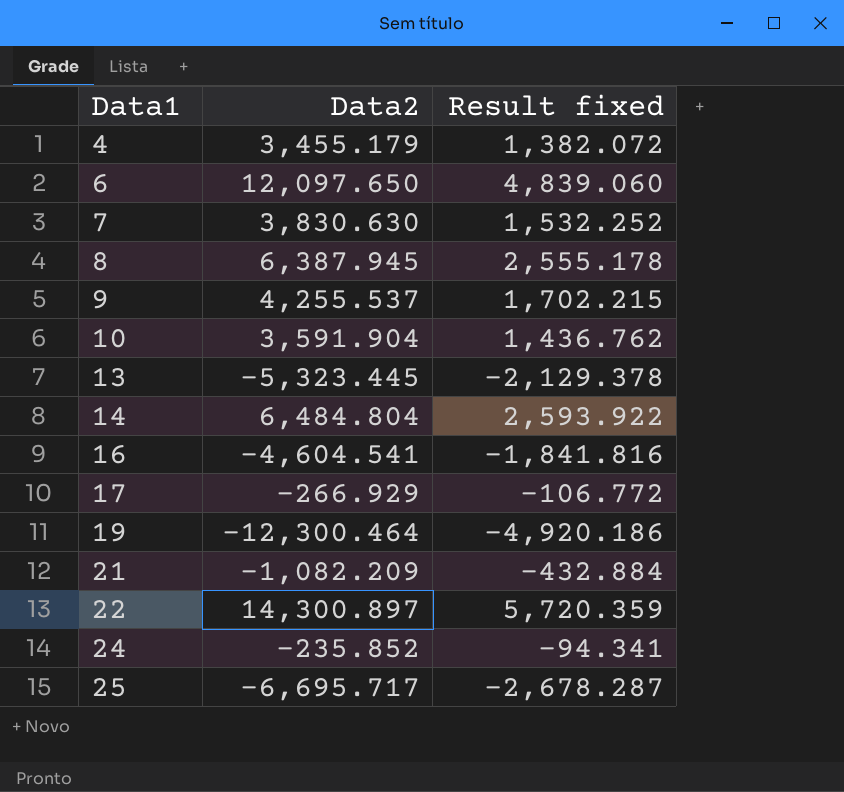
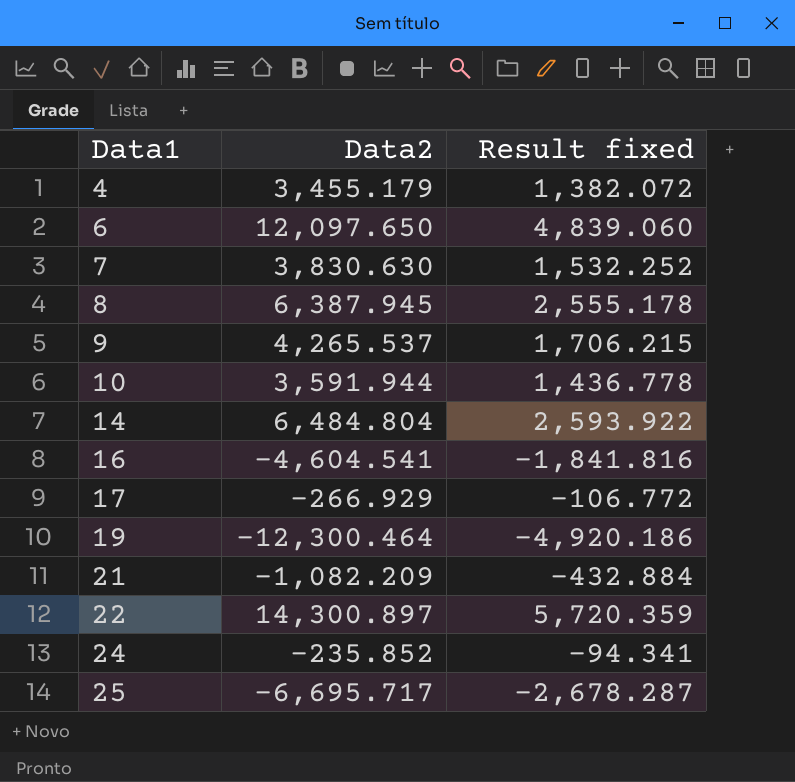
row 13: -5,323.445 | -2,129.378 -> none
9 | Data2: 4,255.537 -> 4,265.537
9 | Result fixed: 1,702.215 -> 1,706.215
10 | Data2: 3,591.904 -> 3,591.944
10 | Result fixed: 1,436.762 -> 1,436.778

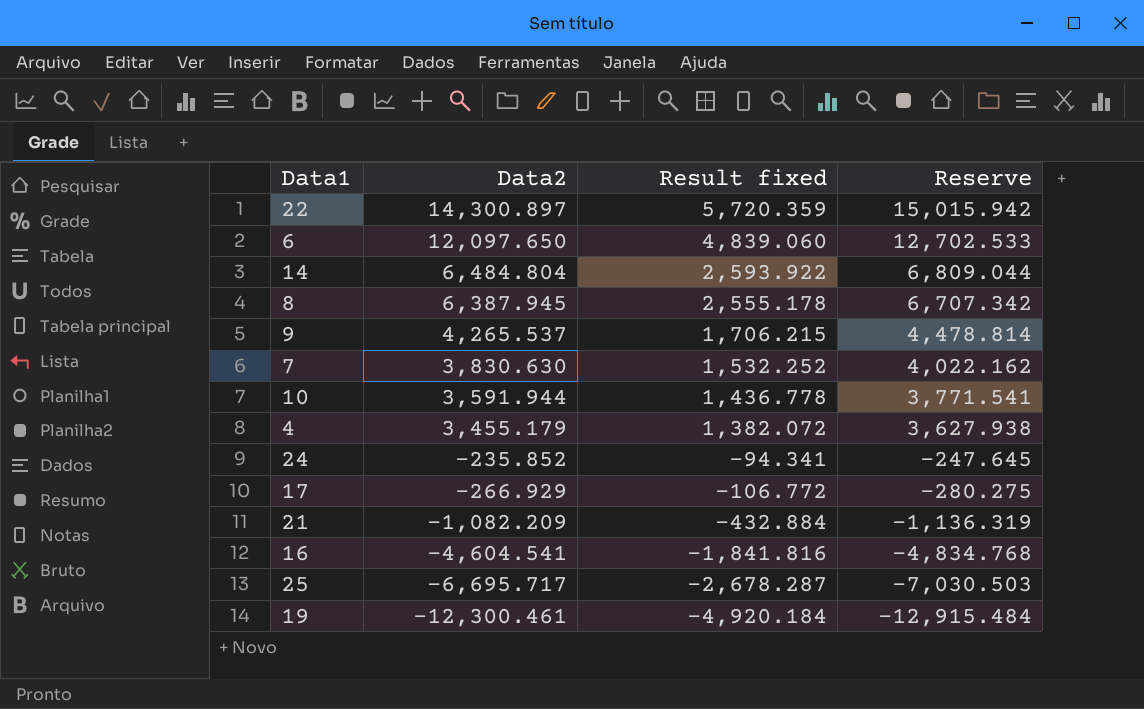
row order: Data1 ascending -> Data2 descending
column Reserve | formula: none -> [Data2] * 1.05
19 | Data2: -12,300.464 -> -12,300.461
19 | Result fixed: -4,920.186 -> -4,920.184

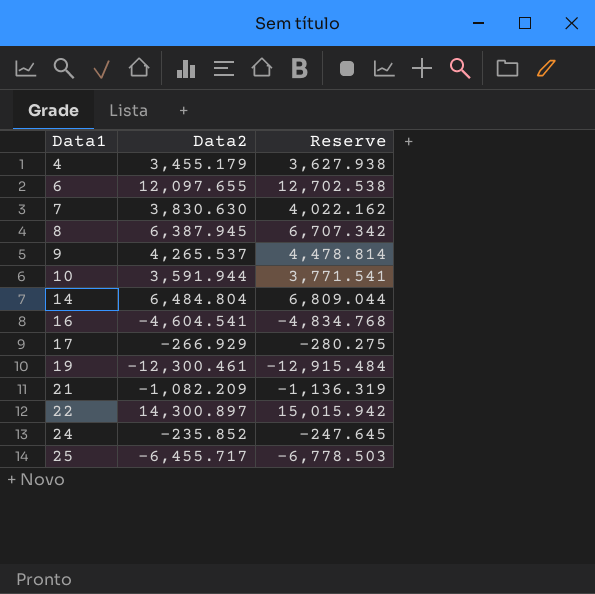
row order: Data2 descending -> Data1 ascending
column Result fixed | formula: [Data2] * 0.4 -> none
6 | Data2: 12,097.650 -> 12,097.655
6 | Reserve: 12,702.533 -> 12,702.538
25 | Data2: -6,695.717 -> -6,455.717
25 | Reserve: -7,030.503 -> -6,778.503

